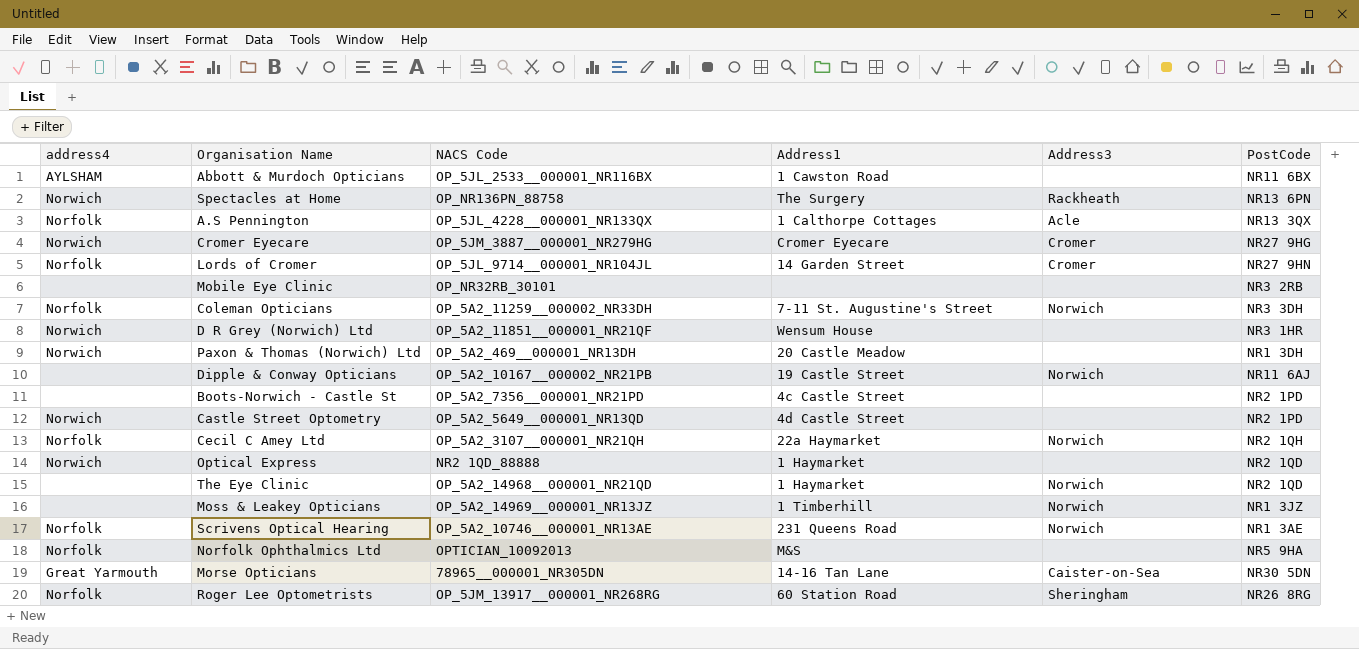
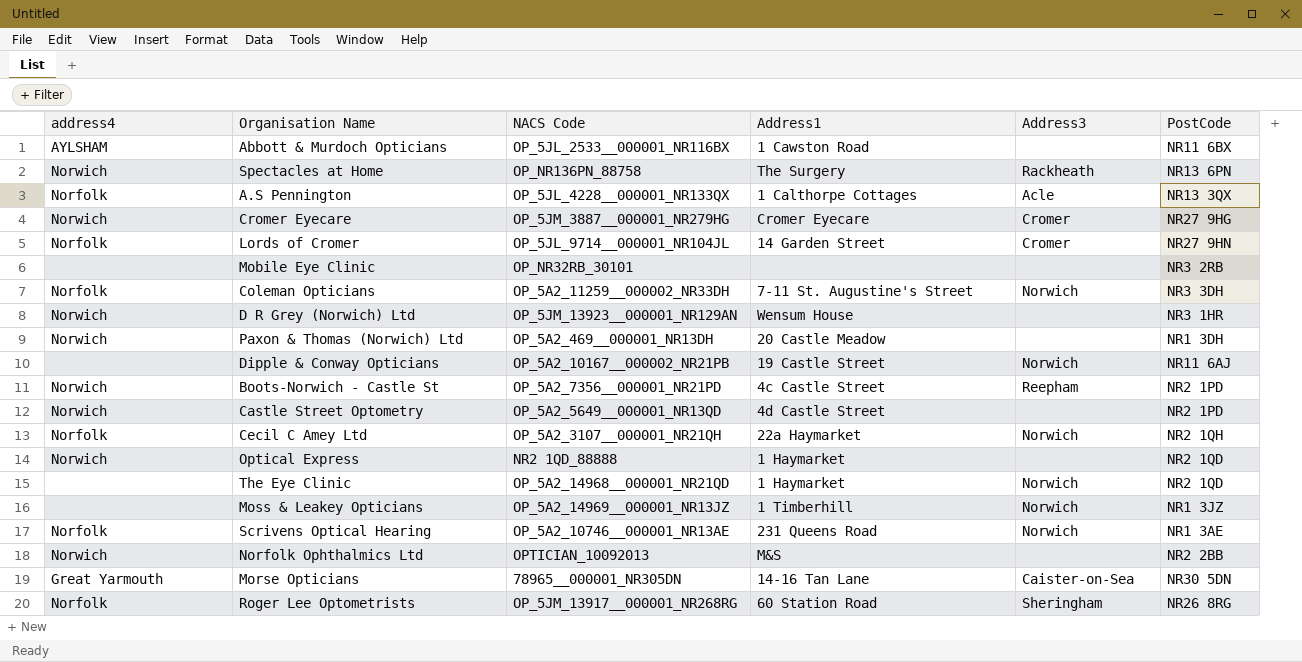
D R Grey (Norwich) Ltd | NACS Code: OP_5A2_11851__000001_NR21QF -> OP_5JM_13923__000001_NR129AN
Boots-Norwich - Castle St | address4: none -> Norwich
Boots-Norwich - Castle St | Address3: none -> Reepham
Norfolk Ophthalmics Ltd | address4: Norfolk -> Norwich
Norfolk Ophthalmics Ltd | PostCode: NR5 9HA -> NR2 2BB

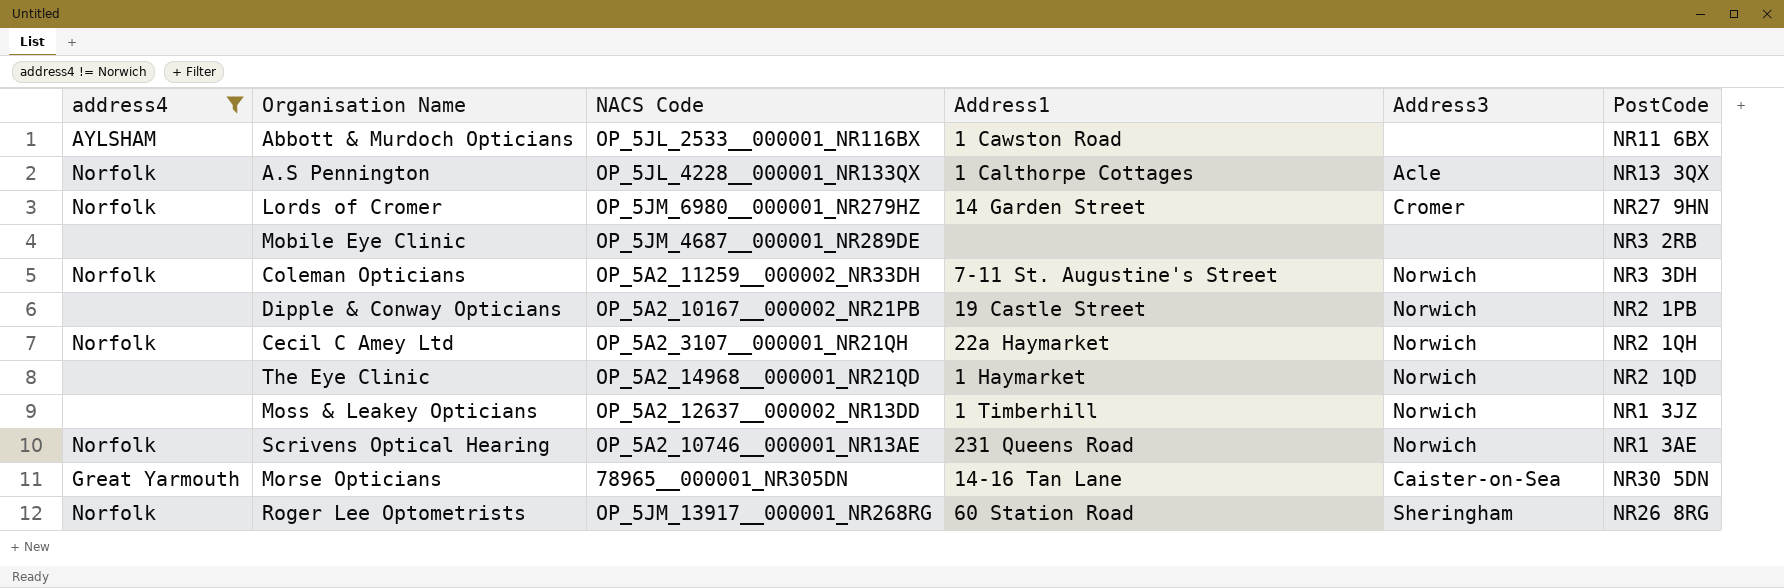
filter: none -> address4 != Norwich
Lords of Cromer | NACS Code: OP_5JL_9714__000001_NR104JL -> OP_5JM_6980__000001_NR279HZ
Mobile Eye Clinic | NACS Code: OP_NR32RB_30101 -> OP_5JM_4687__000001_NR289DE
Dipple & Conway Opticians | PostCode: NR11 6AJ -> NR2 1PB
Moss & Leakey Opticians | NACS Code: OP_5A2_14969__000001_NR13JZ -> OP_5A2_12637__000002_NR13DD

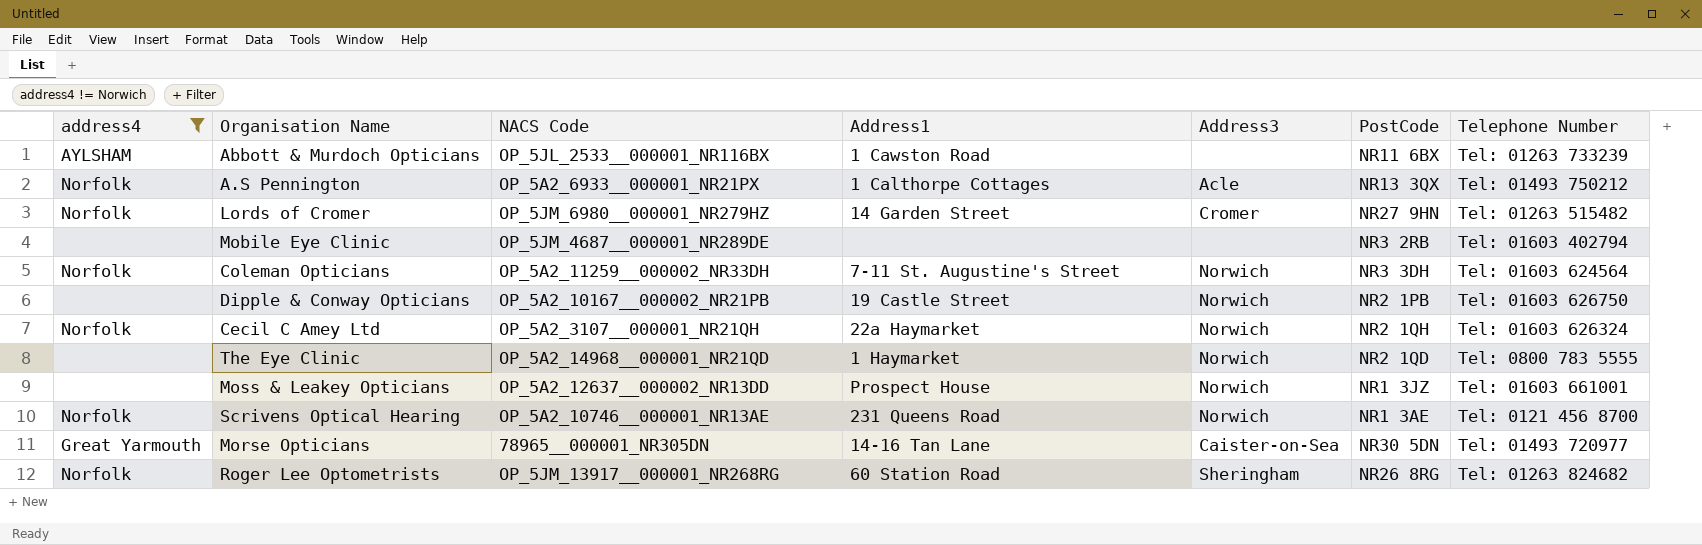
column Telephone Number | position: none -> 7
A.S Pennington | NACS Code: OP_5JL_4228__000001_NR133QX -> OP_5A2_6933__000001_NR21PX
Moss & Leakey Opticians | Address1: 1 Timberhill -> Prospect House

